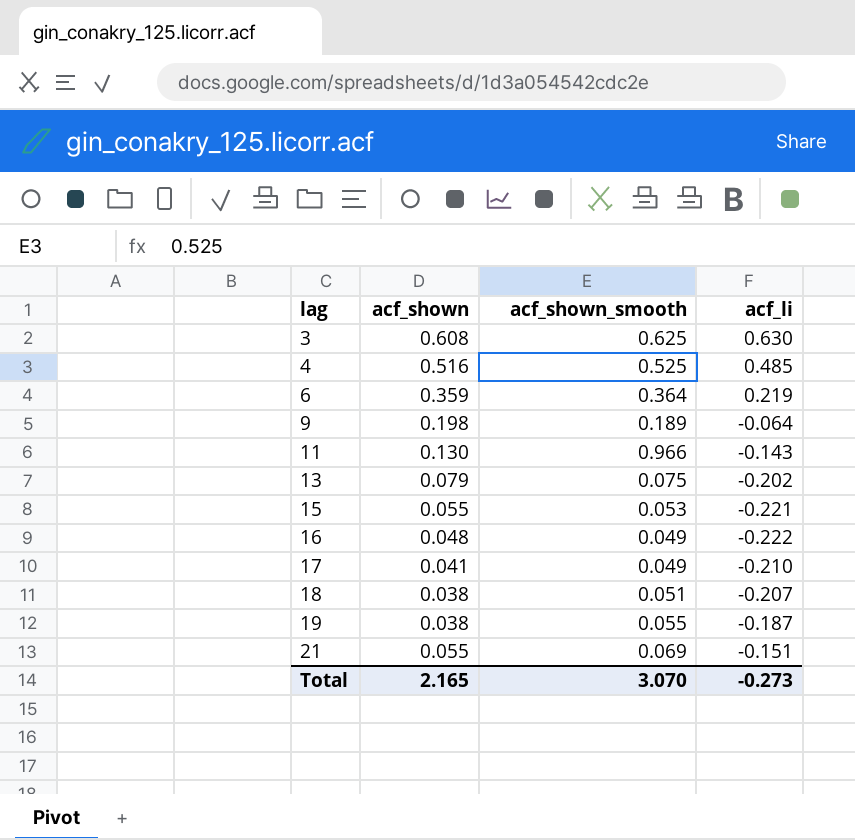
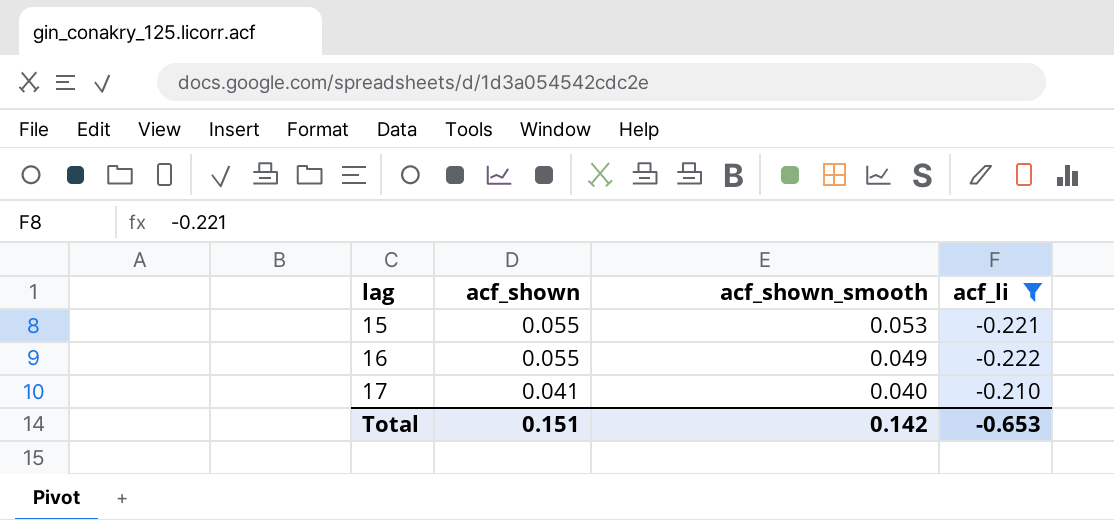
filter: none -> acf_li <= -0.210
16 | acf_shown: 0.048 -> 0.055
17 | acf_shown_smooth: 0.049 -> 0.040
Total | acf_shown: 2.165 -> 0.151
Total | acf_shown_smooth: 3.070 -> 0.142
Total | acf_li: -0.273 -> -0.653

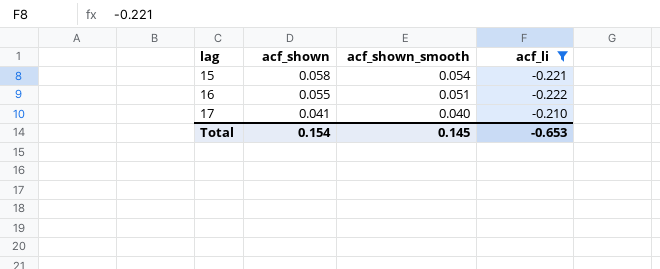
15 | acf_shown: 0.055 -> 0.058
15 | acf_shown_smooth: 0.053 -> 0.054
16 | acf_shown_smooth: 0.049 -> 0.051
Total | acf_shown: 0.151 -> 0.154
Total | acf_shown_smooth: 0.142 -> 0.145

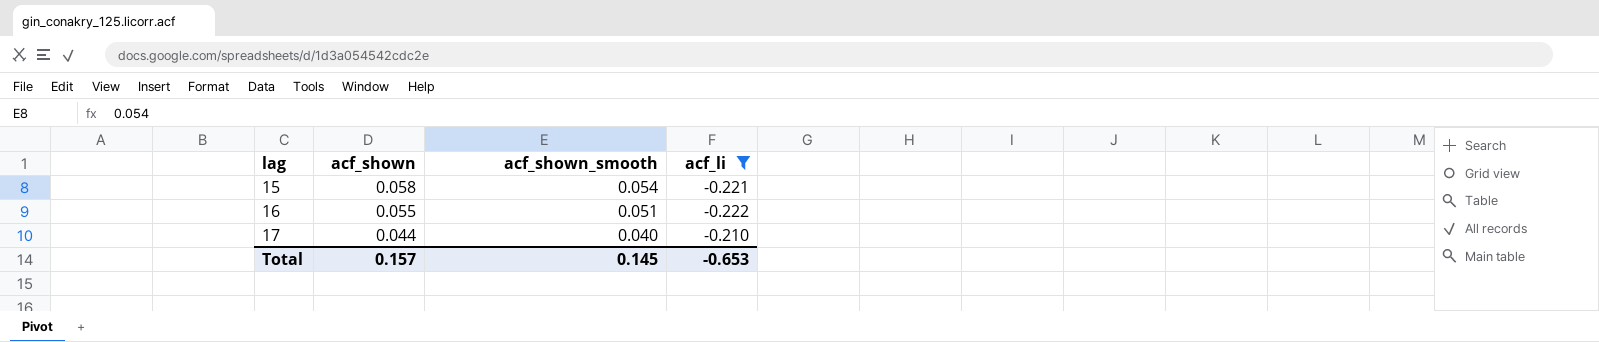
17 | acf_shown: 0.041 -> 0.044
Total | acf_shown: 0.154 -> 0.157

